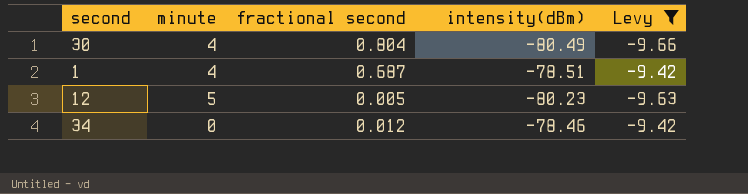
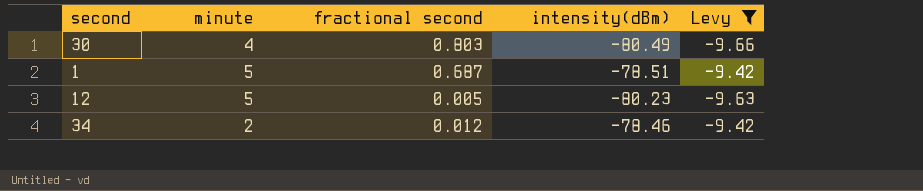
30 | fractional second: 0.804 -> 0.803
1 | minute: 4 -> 5
34 | minute: 0 -> 2

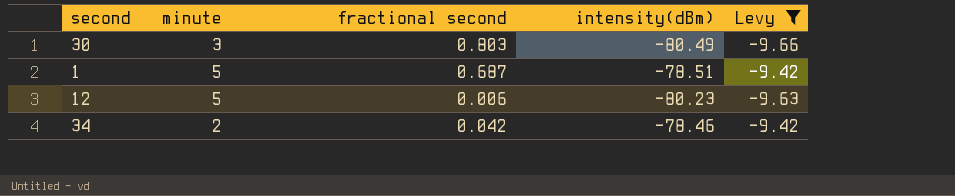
30 | minute: 4 -> 3
12 | fractional second: 0.005 -> 0.006
34 | fractional second: 0.012 -> 0.042

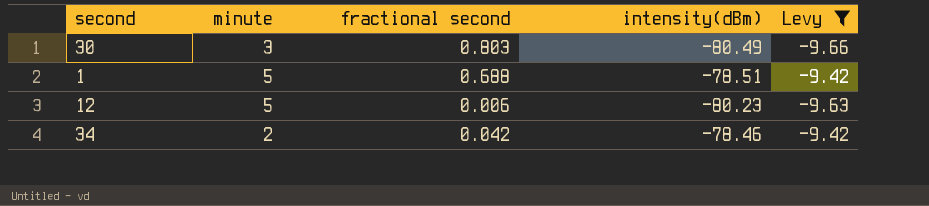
1 | fractional second: 0.687 -> 0.688

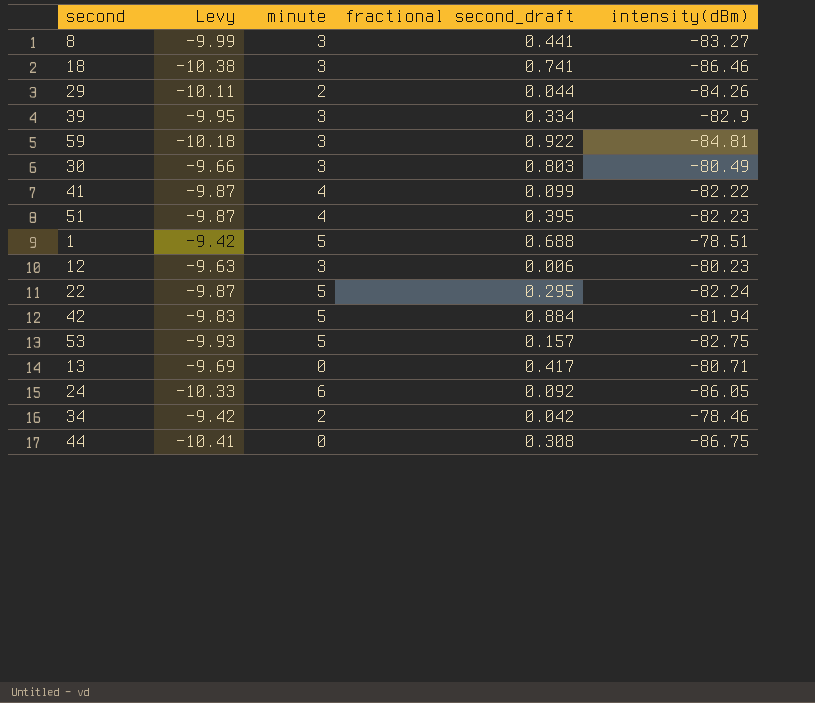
filter: Levy >= -9.66 -> none
column Levy | position: 5 -> 2
column name: fractional second -> fractional second_draft
12 | minute: 5 -> 3

